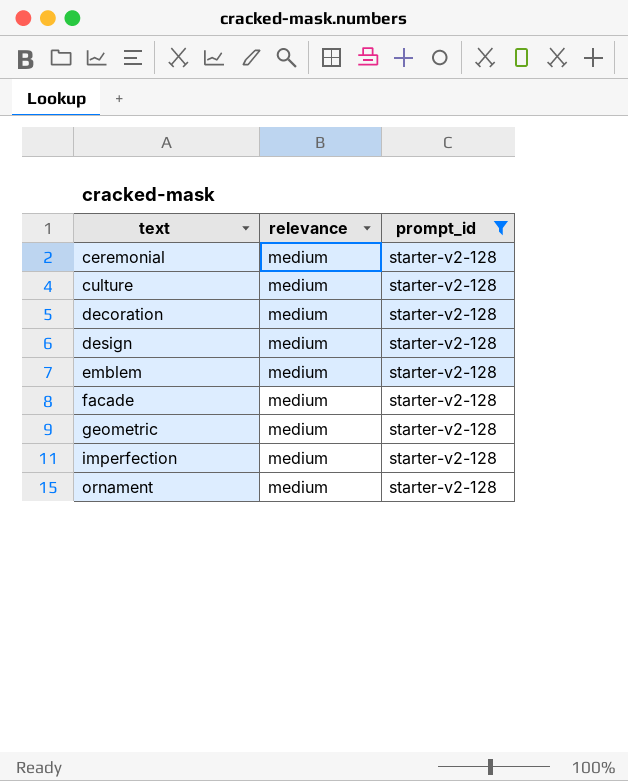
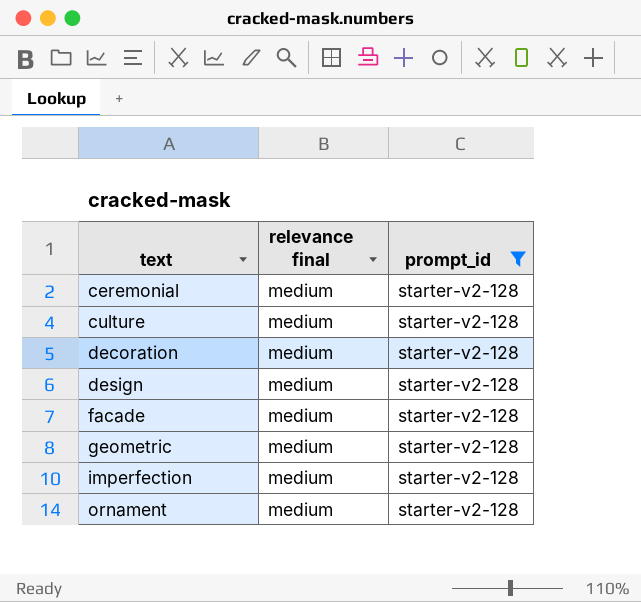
column name: relevance -> relevance final
row emblem: medium | starter-v2-128 -> none

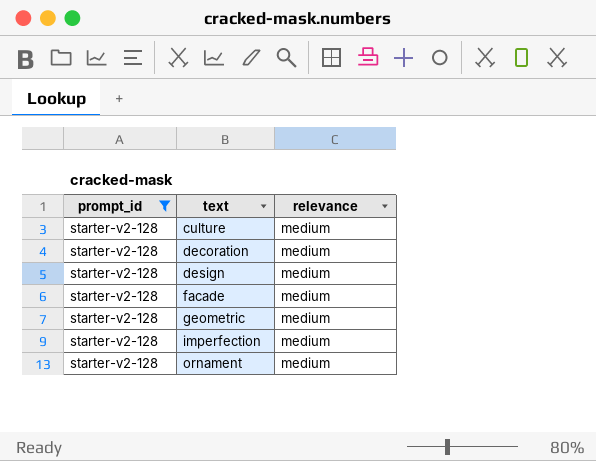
column prompt_id | position: 3 -> 1
column name: relevance final -> relevance
row ceremonial: medium | starter-v2-128 -> none

